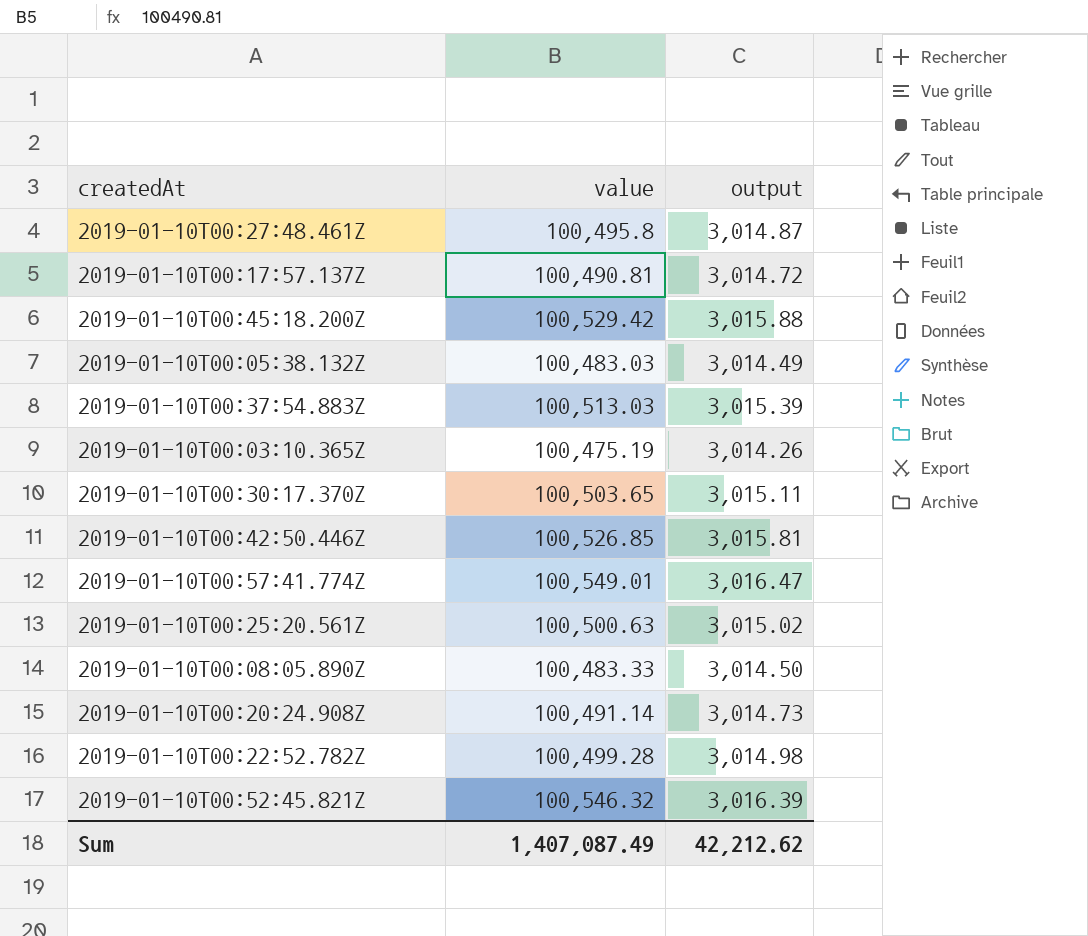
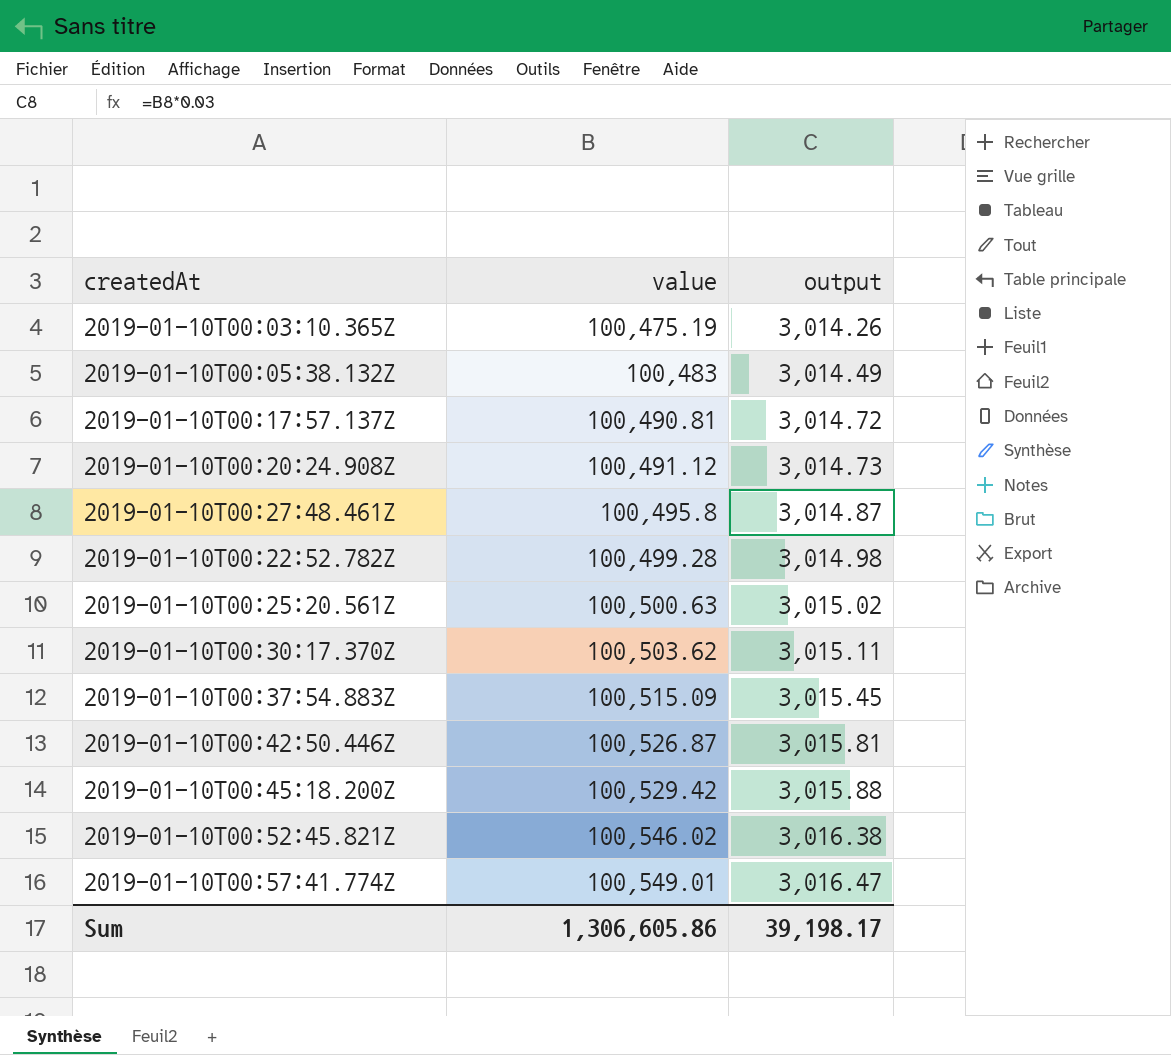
row order: none -> value ascending
row 2019-01-10T00:08:05.890Z: 100,483.33 | 3,014.50 -> none
2019-01-10T00:05:38.132Z | value: 100,483.03 -> 100,483
2019-01-10T00:20:24.908Z | value: 100,491.14 -> 100,491.12
2019-01-10T00:30:17.370Z | value: 100,503.65 -> 100,503.62
2019-01-10T00:37:54.883Z | value: 100,513.03 -> 100,515.09
2019-01-10T00:37:54.883Z | output: 3,015.39 -> 3,015.45
2019-01-10T00:42:50.446Z | value: 100,526.85 -> 100,526.87
2019-01-10T00:52:45.821Z | value: 100,546.32 -> 100,546.02
2019-01-10T00:52:45.821Z | output: 3,016.39 -> 3,016.38
Sum | value: 1,407,087.49 -> 1,306,605.86
Sum | output: 42,212.62 -> 39,198.17

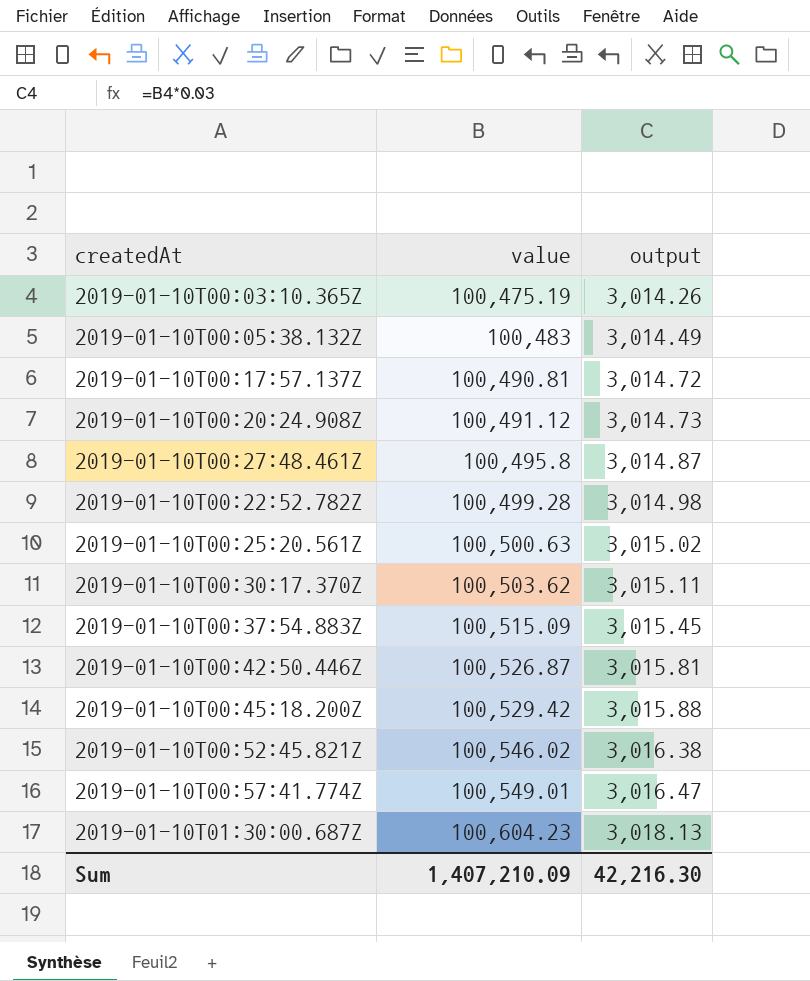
row 2019-01-10T01:30:00.687Z: none -> 100,604.23 | 3,018.13
Sum | value: 1,306,605.86 -> 1,407,210.09
Sum | output: 39,198.17 -> 42,216.30

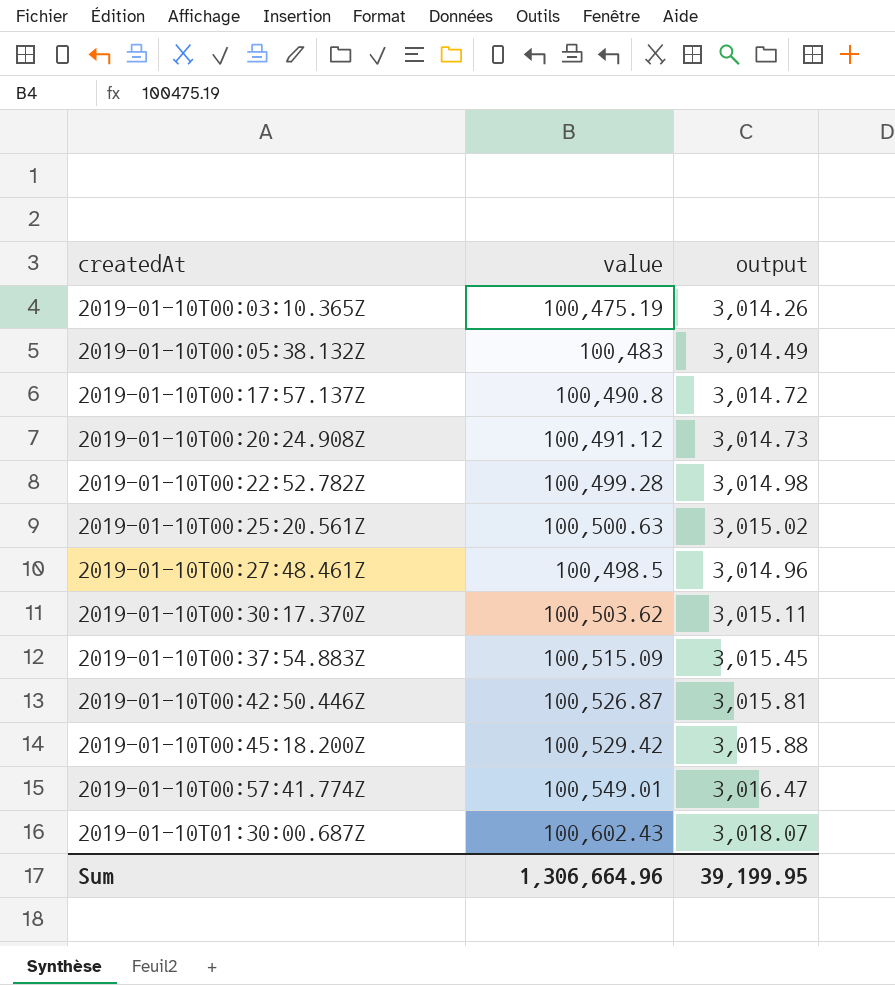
row order: value ascending -> createdAt ascending
row 2019-01-10T00:52:45.821Z: 100,546.02 | 3,016.38 -> none
2019-01-10T00:17:57.137Z | value: 100,490.81 -> 100,490.8
2019-01-10T00:27:48.461Z | value: 100,495.8 -> 100,498.5
2019-01-10T00:27:48.461Z | output: 3,014.87 -> 3,014.96
2019-01-10T01:30:00.687Z | value: 100,604.23 -> 100,602.43
2019-01-10T01:30:00.687Z | output: 3,018.13 -> 3,018.07
Sum | value: 1,407,210.09 -> 1,306,664.96
Sum | output: 42,216.30 -> 39,199.95

